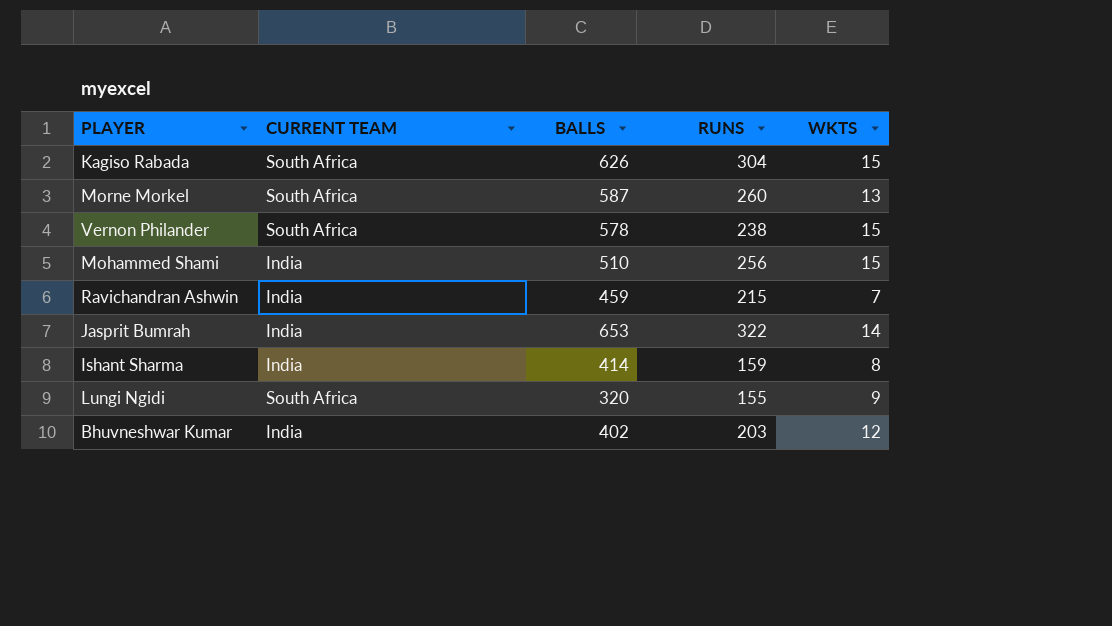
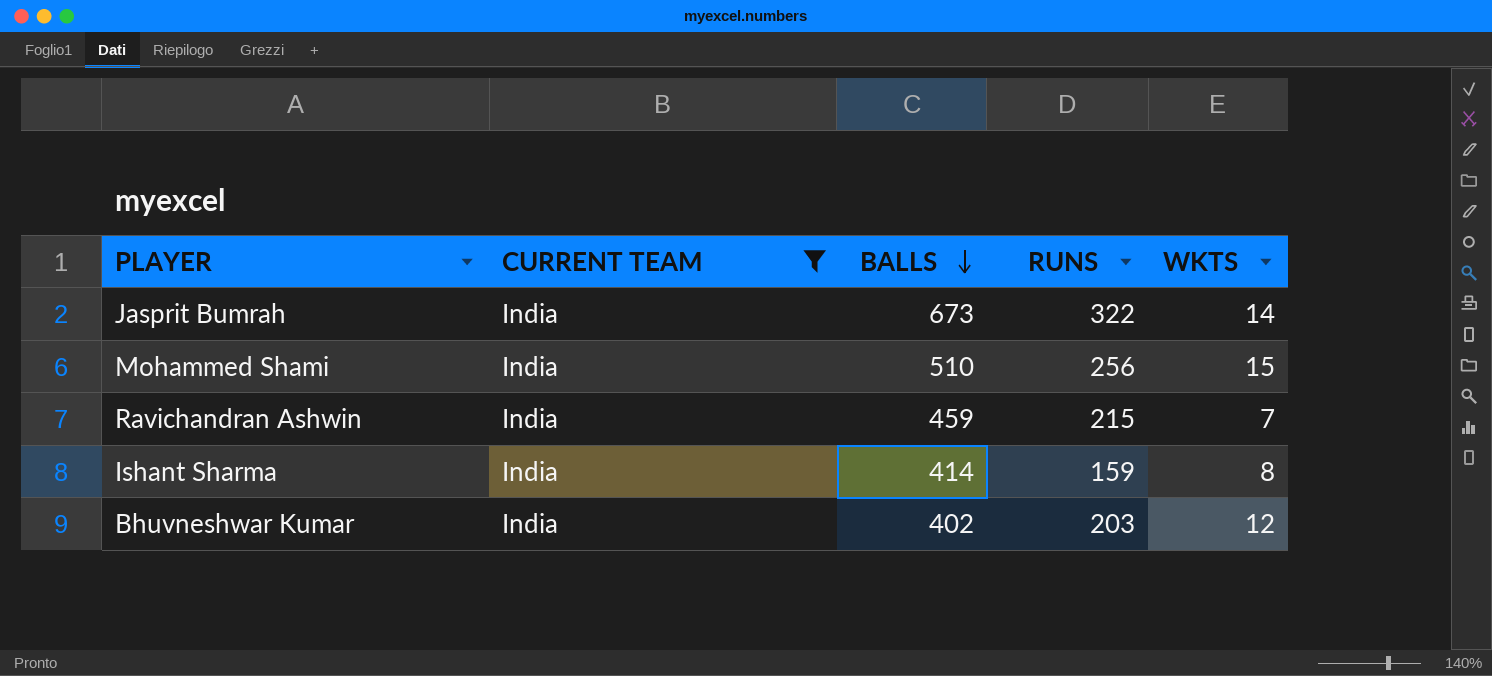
filter: none -> CURRENT TEAM = India
row order: none -> BALLS descending
Jasprit Bumrah | BALLS: 653 -> 673

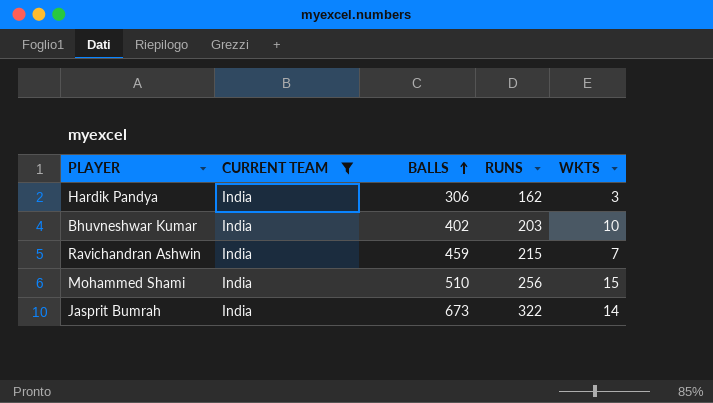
row order: BALLS descending -> BALLS ascending
row Ishant Sharma: India | 414 | 159 | 8 -> none
row Hardik Pandya: none -> India | 306 | 162 | 3
Bhuvneshwar Kumar | WKTS: 12 -> 10

